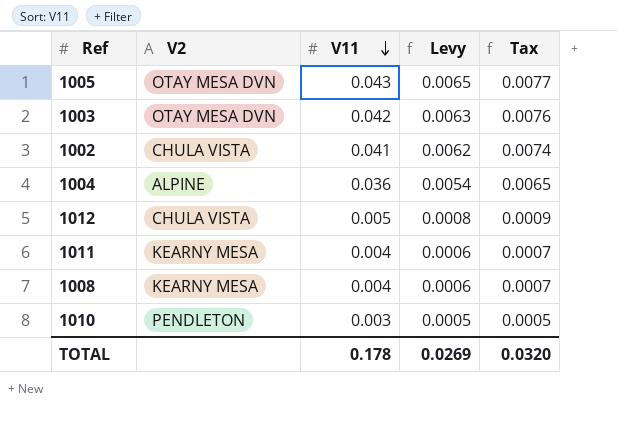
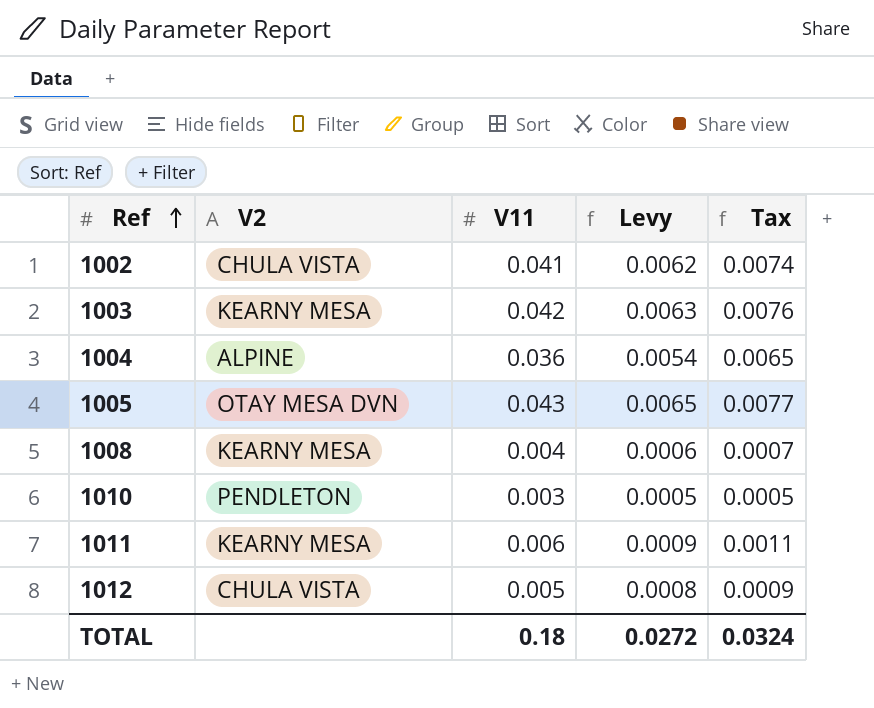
row order: V11 descending -> Ref ascending
1003 | V2: OTAY MESA DVN -> KEARNY MESA
1011 | V11: 0.004 -> 0.006
1011 | Levy: 0.0006 -> 0.0009
1011 | Tax: 0.0007 -> 0.0011
TOTAL | V11: 0.178 -> 0.18
TOTAL | Levy: 0.0269 -> 0.0272
TOTAL | Tax: 0.0320 -> 0.0324

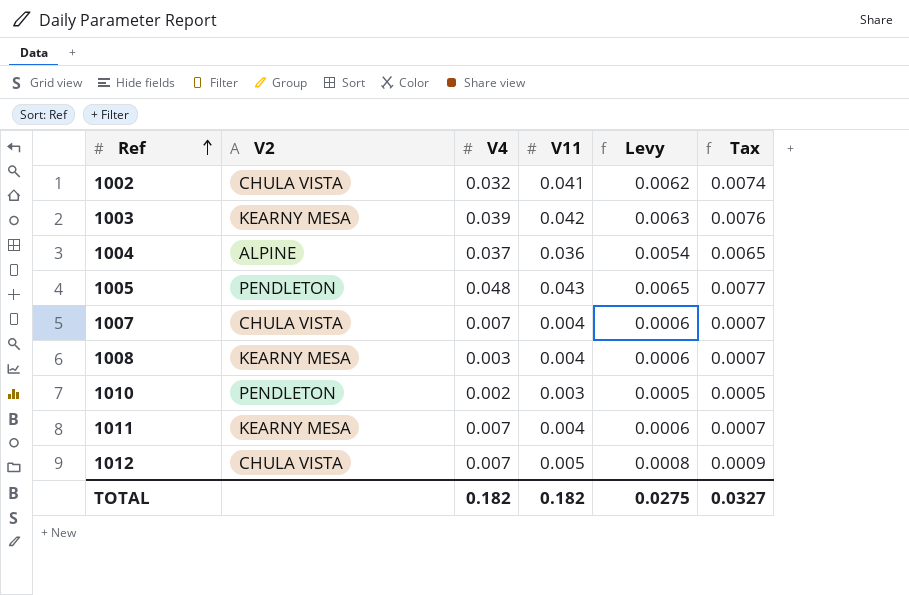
column V4 | position: none -> 3
1005 | V2: OTAY MESA DVN -> PENDLETON
row 1007: none -> CHULA VISTA | 0.007 | 0.004 | 0.0006 | 0.0007
1011 | V11: 0.006 -> 0.004
1011 | Levy: 0.0009 -> 0.0006
1011 | Tax: 0.0011 -> 0.0007
TOTAL | V11: 0.18 -> 0.182
TOTAL | Levy: 0.0272 -> 0.0275
TOTAL | Tax: 0.0324 -> 0.0327

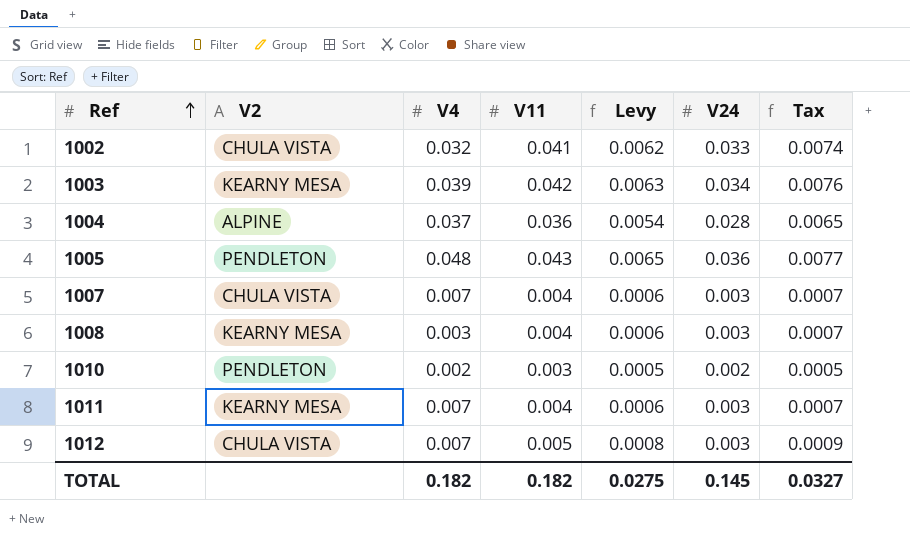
column V24 | position: none -> 6

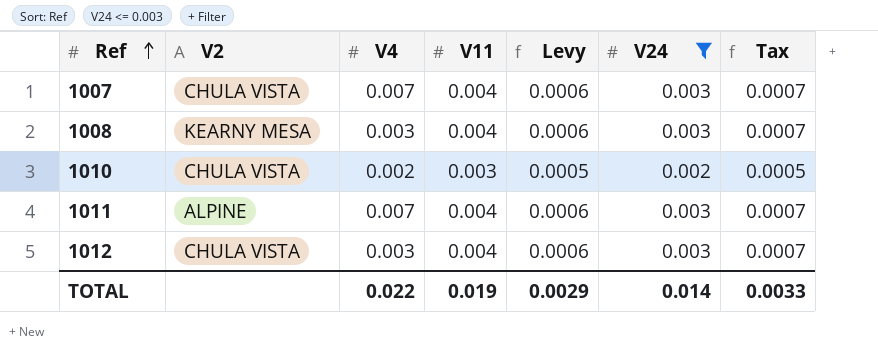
filter: none -> V24 <= 0.003
1010 | V2: PENDLETON -> CHULA VISTA
1011 | V2: KEARNY MESA -> ALPINE
1012 | V4: 0.007 -> 0.003
1012 | V11: 0.005 -> 0.004
1012 | Levy: 0.0008 -> 0.0006
1012 | Tax: 0.0009 -> 0.0007
TOTAL | V4: 0.182 -> 0.022
TOTAL | V11: 0.182 -> 0.019
TOTAL | Levy: 0.0275 -> 0.0029
TOTAL | V24: 0.145 -> 0.014
TOTAL | Tax: 0.0327 -> 0.0033

